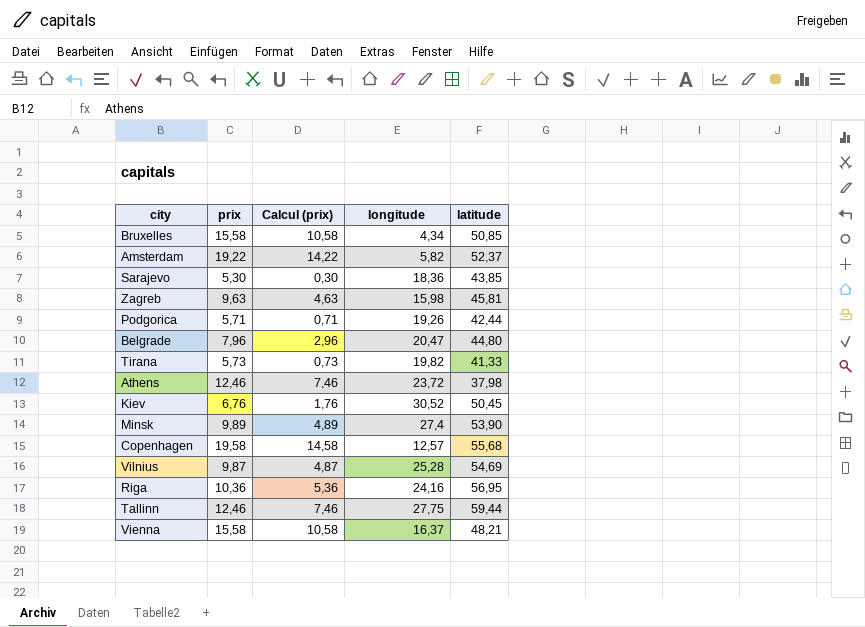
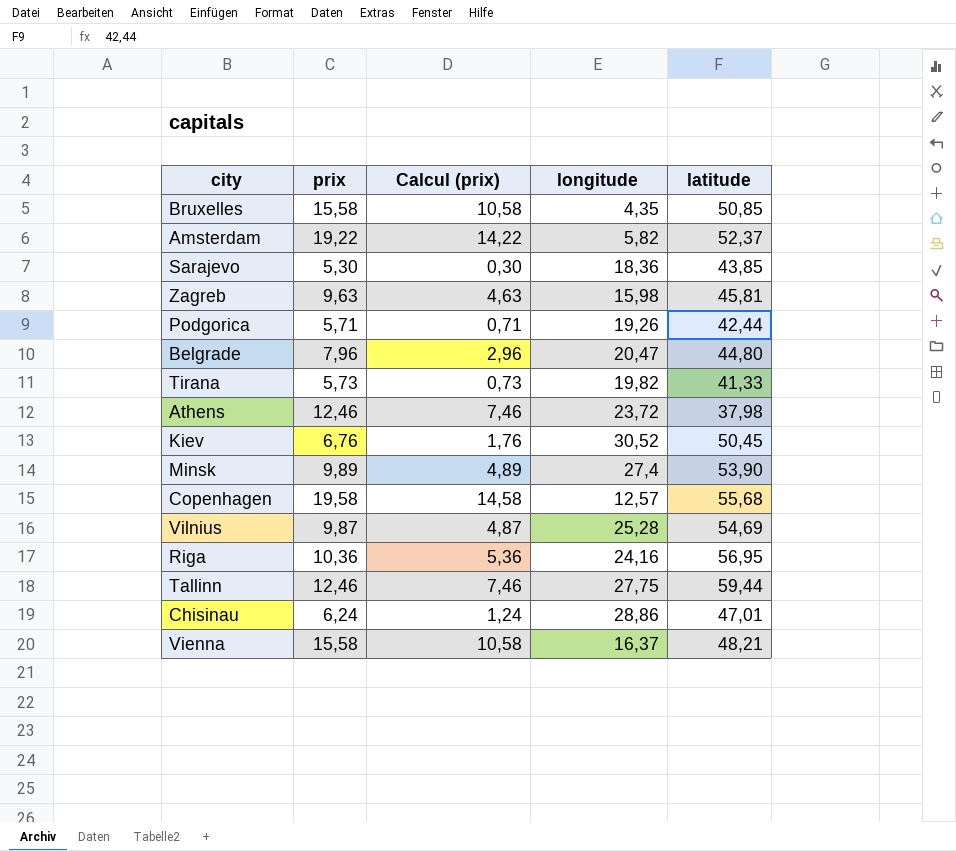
Bruxelles | longitude: 4,34 -> 4,35
row Chisinau: none -> 6,24 | 1,24 | 28,86 | 47,01

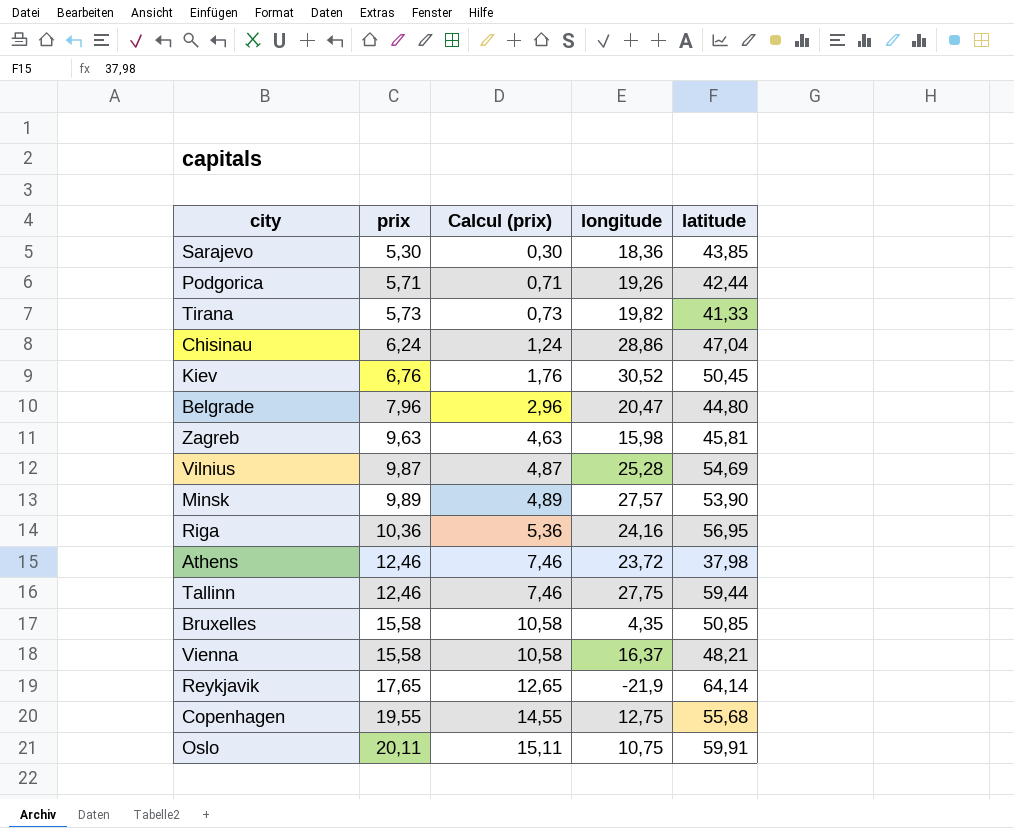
row order: none -> prix ascending
row Amsterdam: 19,22 | 14,22 | 5,82 | 52,37 -> none
Chisinau | latitude: 47,01 -> 47,04
Minsk | longitude: 27,4 -> 27,57
row Reykjavik: none -> 17,65 | 12,65 | -21,9 | 64,14
Copenhagen | prix: 19,58 -> 19,55
Copenhagen | Calcul (prix): 14,58 -> 14,55
Copenhagen | longitude: 12,57 -> 12,75
row Oslo: none -> 20,11 | 15,11 | 10,75 | 59,91

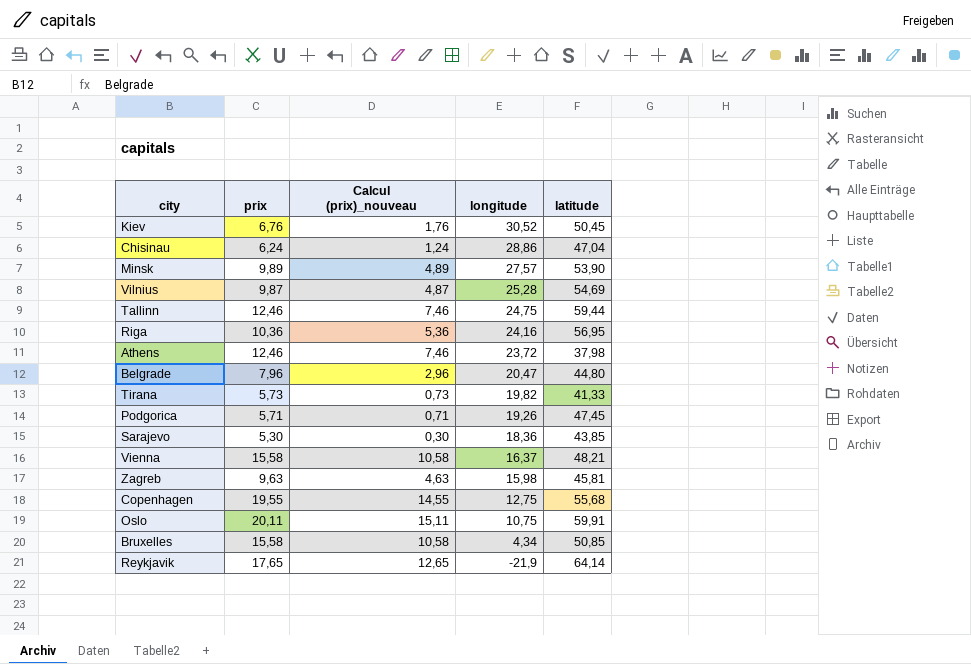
row order: prix ascending -> longitude descending
column name: Calcul (prix) -> Calcul (prix)_nouveau
Tallinn | longitude: 27,75 -> 24,75
Podgorica | latitude: 42,44 -> 47,45
Bruxelles | longitude: 4,35 -> 4,34

